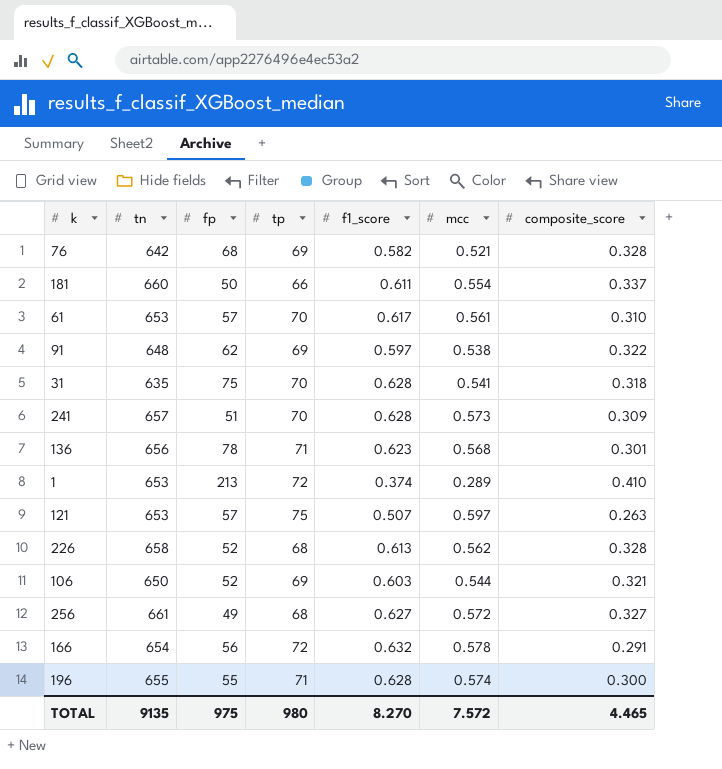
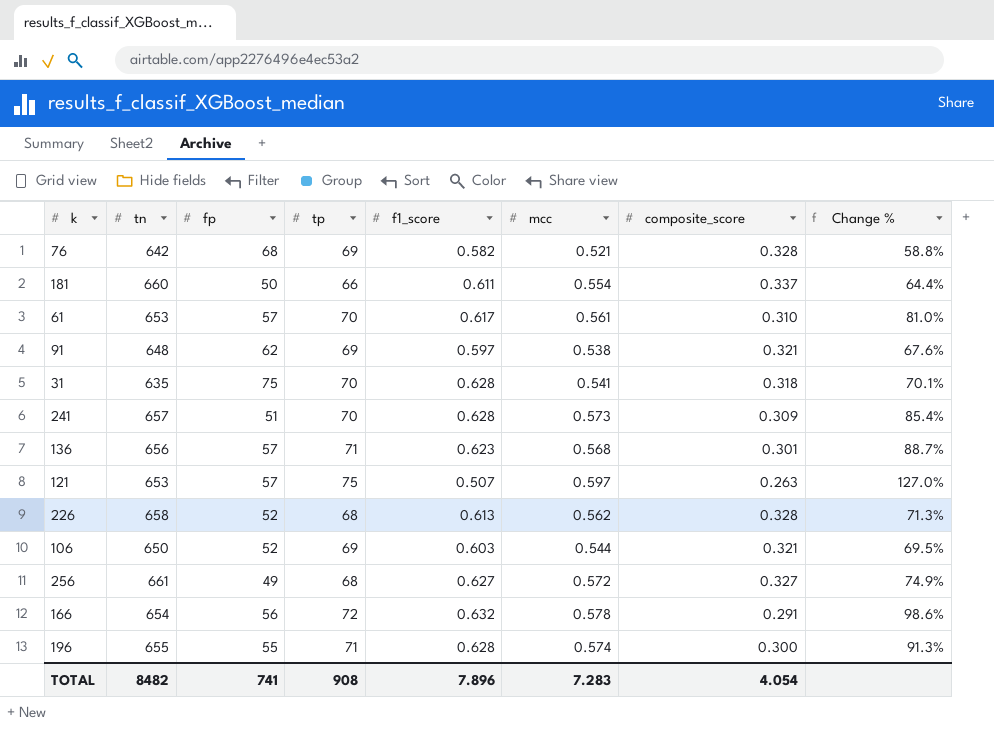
column Change % | formula: none -> ([mcc] - [composite_score]) / [composite_score]
row 1: 653 | 213 | 72 | 0.374 | 0.289 | 0.410 -> none
91 | composite_score: 0.322 -> 0.321
136 | fp: 78 -> 57
TOTAL | tn: 9135 -> 8482
TOTAL | fp: 975 -> 741
TOTAL | tp: 980 -> 908
TOTAL | f1_score: 8.270 -> 7.896
TOTAL | mcc: 7.572 -> 7.283
TOTAL | composite_score: 4.465 -> 4.054

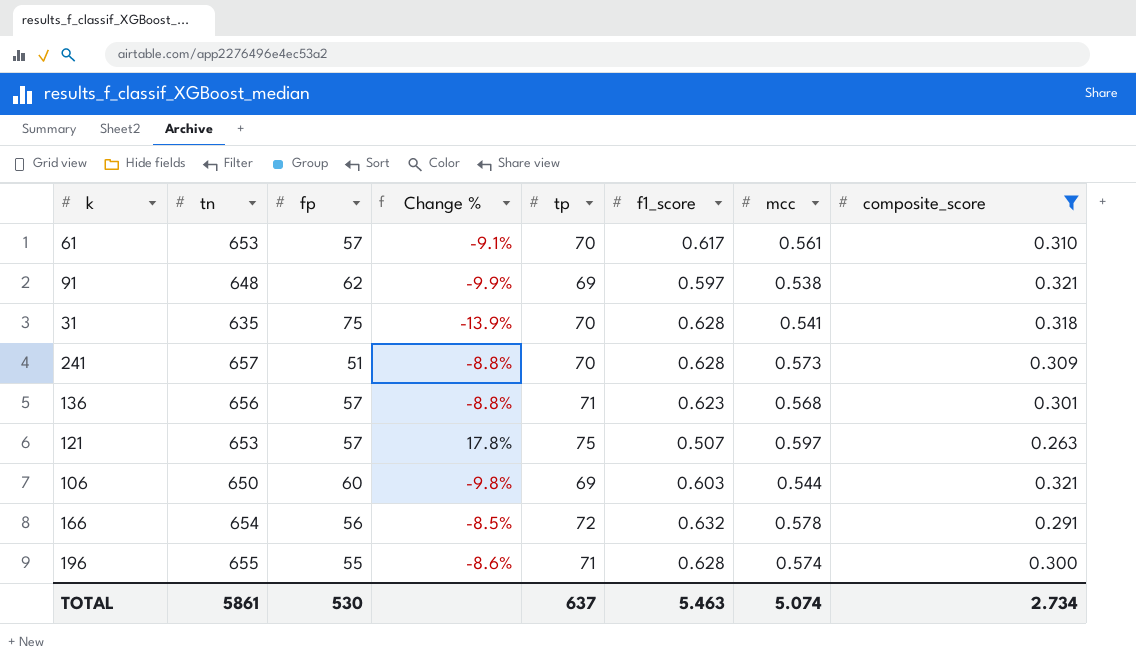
filter: none -> composite_score <= 0.321
column Change % | formula: ([mcc] - [composite_score]) / [composite_score] -> ([mcc] - [f1_score]) / [f1_score]
column Change % | position: 8 -> 4
106 | fp: 52 -> 60
TOTAL | tn: 8482 -> 5861
TOTAL | fp: 741 -> 530
TOTAL | tp: 908 -> 637
TOTAL | f1_score: 7.896 -> 5.463
TOTAL | mcc: 7.283 -> 5.074
TOTAL | composite_score: 4.054 -> 2.734

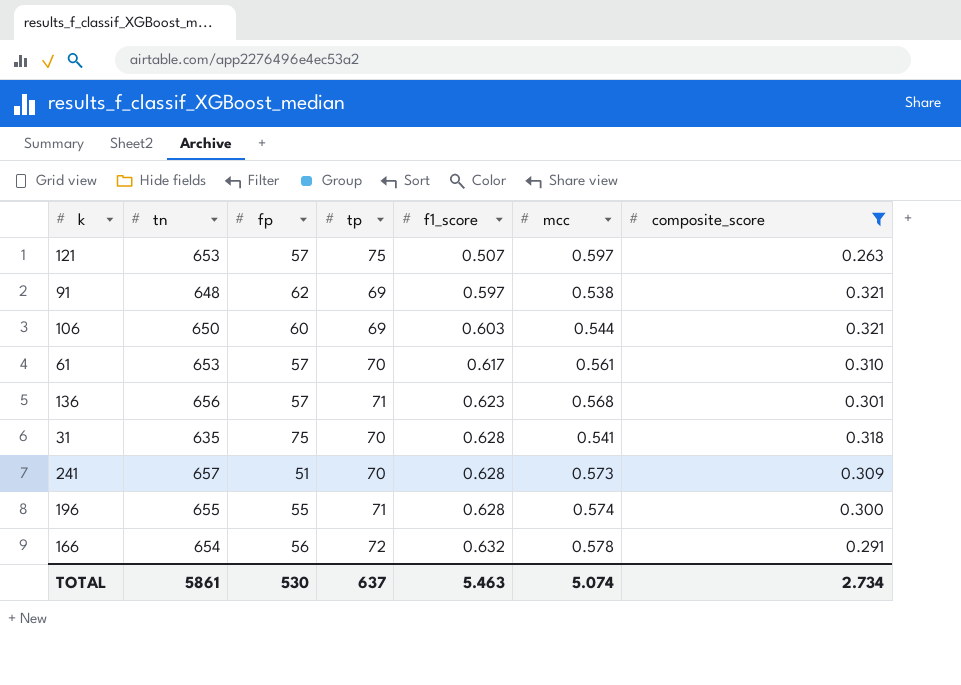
row order: none -> f1_score ascending
column Change % | formula: ([mcc] - [f1_score]) / [f1_score] -> none

